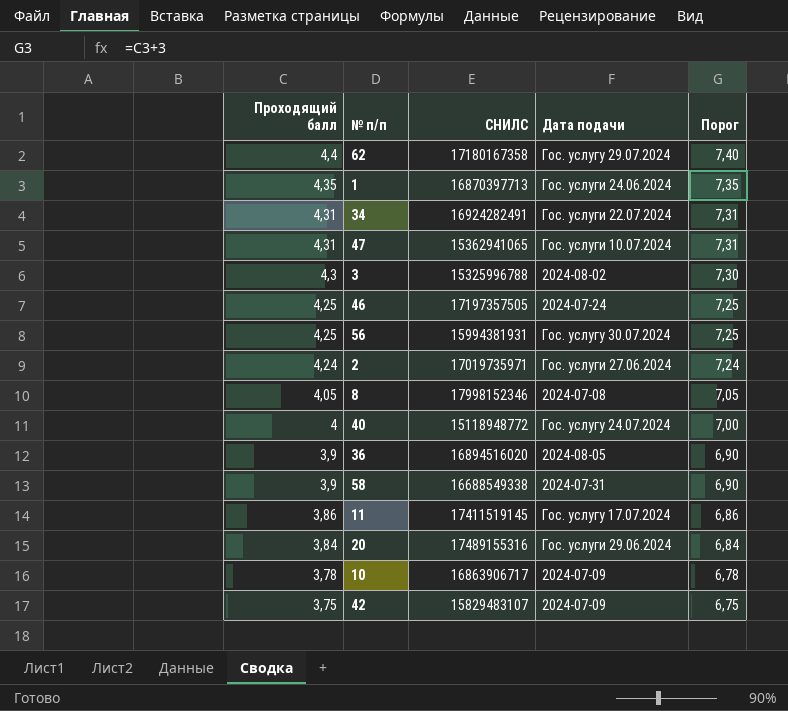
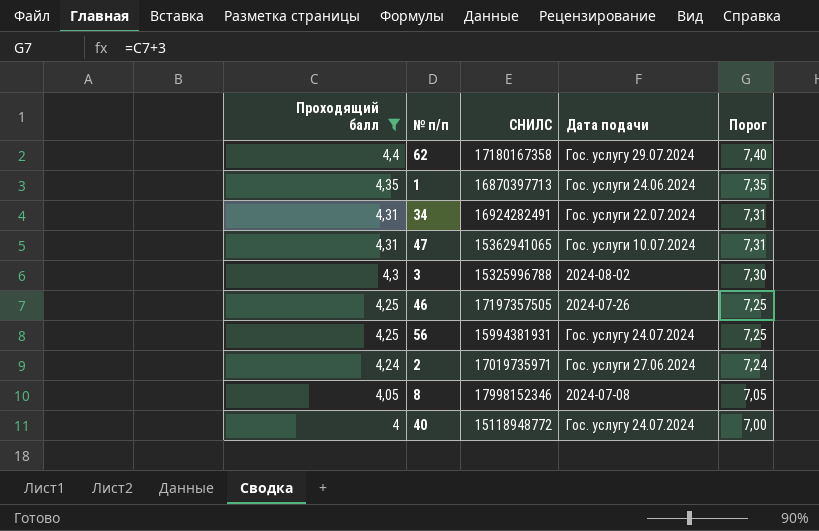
filter: none -> Проходящий балл >= 4
46 | Дата подачи: 2024-07-24 -> 2024-07-26
56 | Дата подачи: Гос. услугу 30.07.2024 -> Гос. услугу 24.07.2024

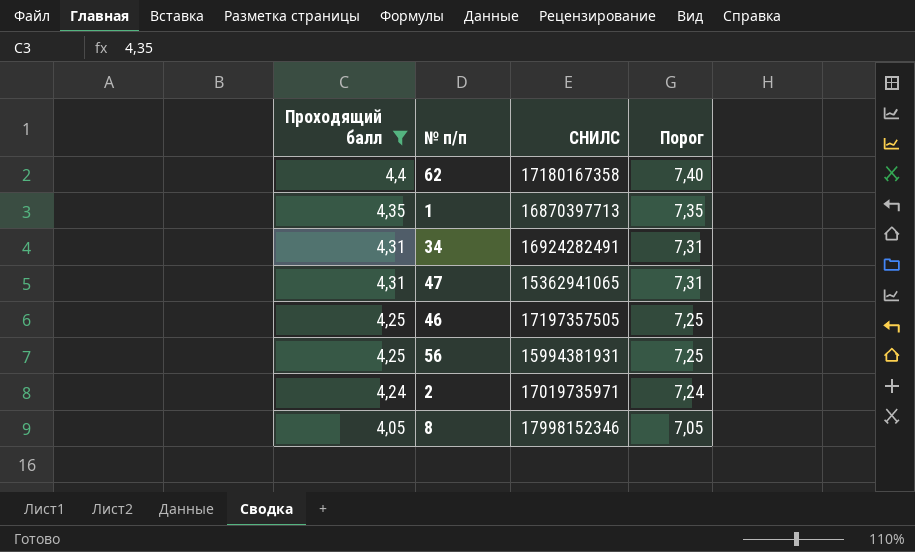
column Дата подачи | position: 4 -> none
row 3: 4,3 | 15325996788 | 2024-08-02 | 7,30 -> none
row 40: 4 | 15118948772 | Гос. услугу 24.07.2024 | 7,00 -> none

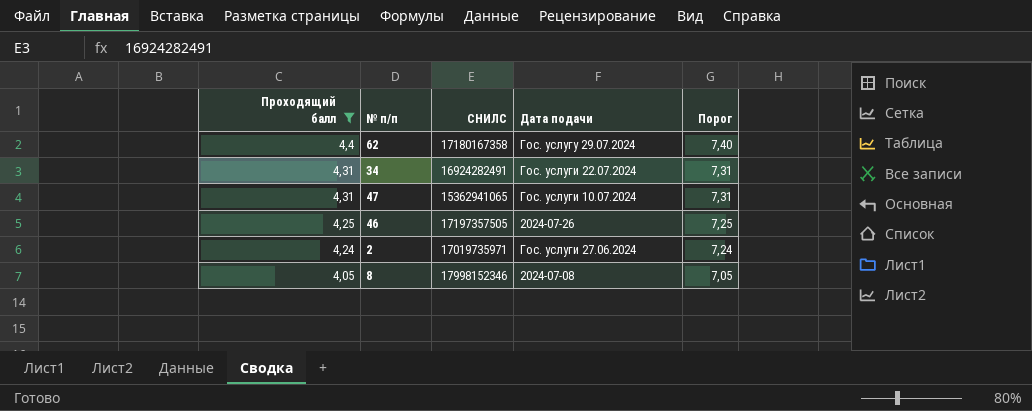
column Дата подачи | position: none -> 4
row 1: 4,35 | 16870397713 | 7,35 -> none
row 56: 4,25 | 15994381931 | 7,25 -> none

